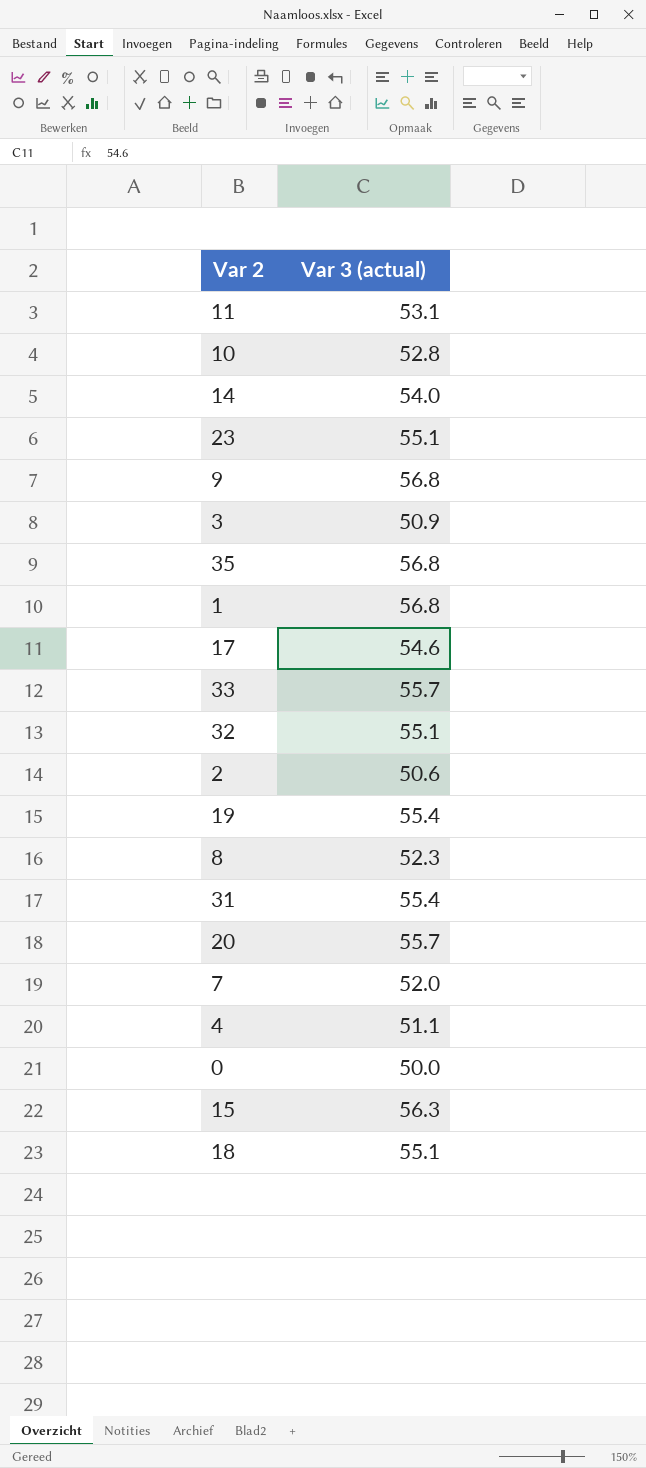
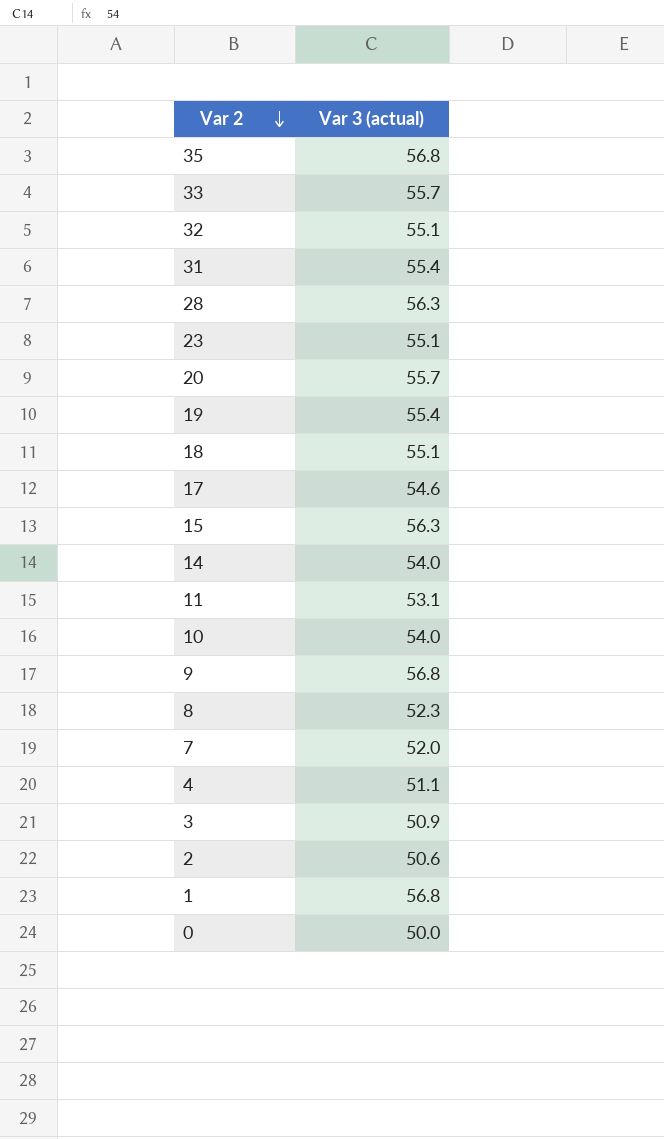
row order: none -> Var 2 descending
row 28: none -> 56.3
10 | Var 3 (actual): 52.8 -> 54.0

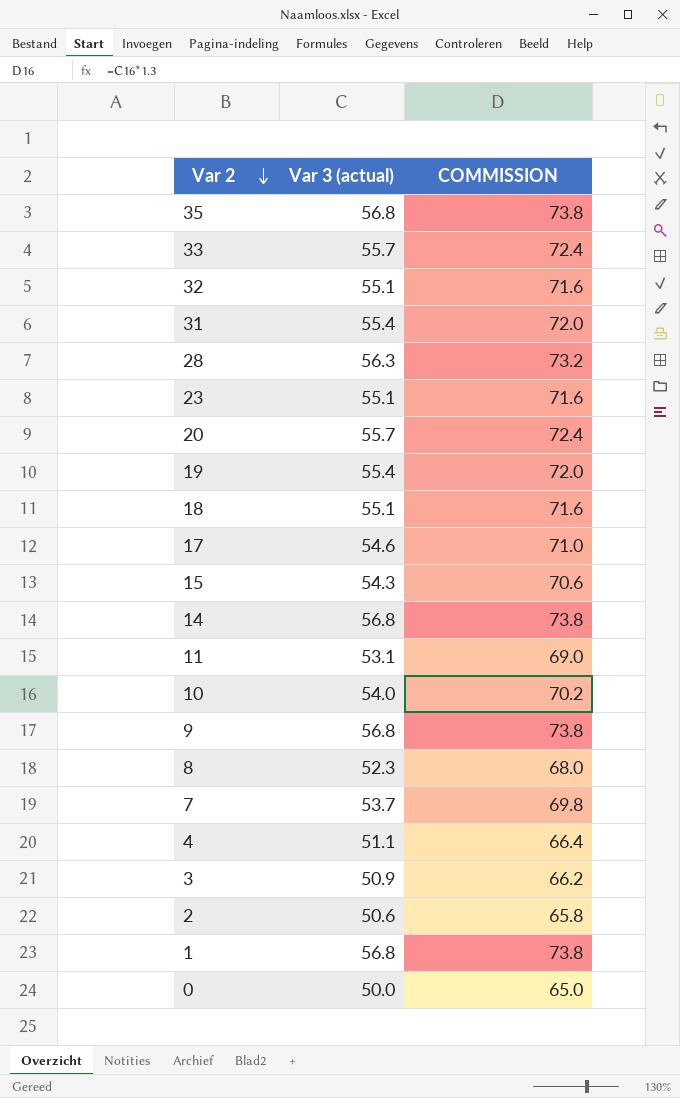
column COMMISSION | formula: none -> [Var 3 (actual)] * 1.3
15 | Var 3 (actual): 56.3 -> 54.3
14 | Var 3 (actual): 54.0 -> 56.8
7 | Var 3 (actual): 52.0 -> 53.7

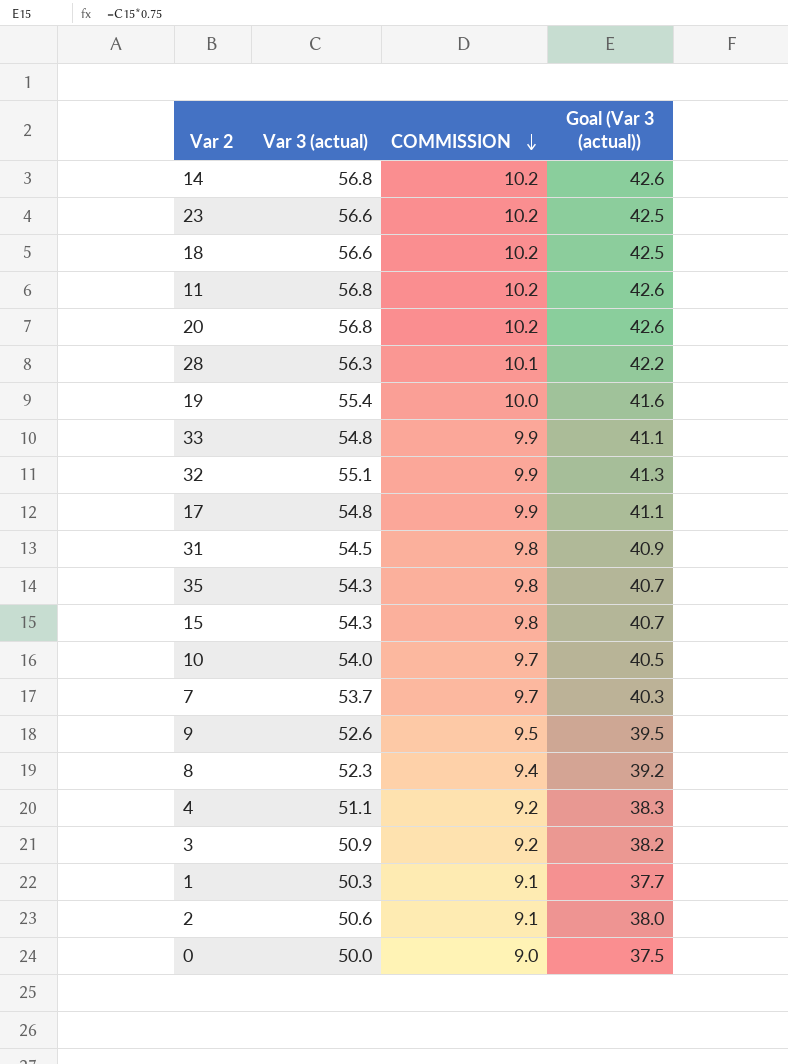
row order: Var 2 descending -> COMMISSION descending
column COMMISSION | formula: [Var 3 (actual)] * 1.3 -> [Var 3 (actual)] * 0.18
column Goal (Var 3 (actual)) | formula: none -> [Var 3 (actual)] * 0.75
23 | Var 3 (actual): 55.1 -> 56.6
18 | Var 3 (actual): 55.1 -> 56.6
11 | Var 3 (actual): 53.1 -> 56.8
20 | Var 3 (actual): 55.7 -> 56.8
33 | Var 3 (actual): 55.7 -> 54.8
17 | Var 3 (actual): 54.6 -> 54.8
31 | Var 3 (actual): 55.4 -> 54.5
35 | Var 3 (actual): 56.8 -> 54.3
9 | Var 3 (actual): 56.8 -> 52.6
1 | Var 3 (actual): 56.8 -> 50.3

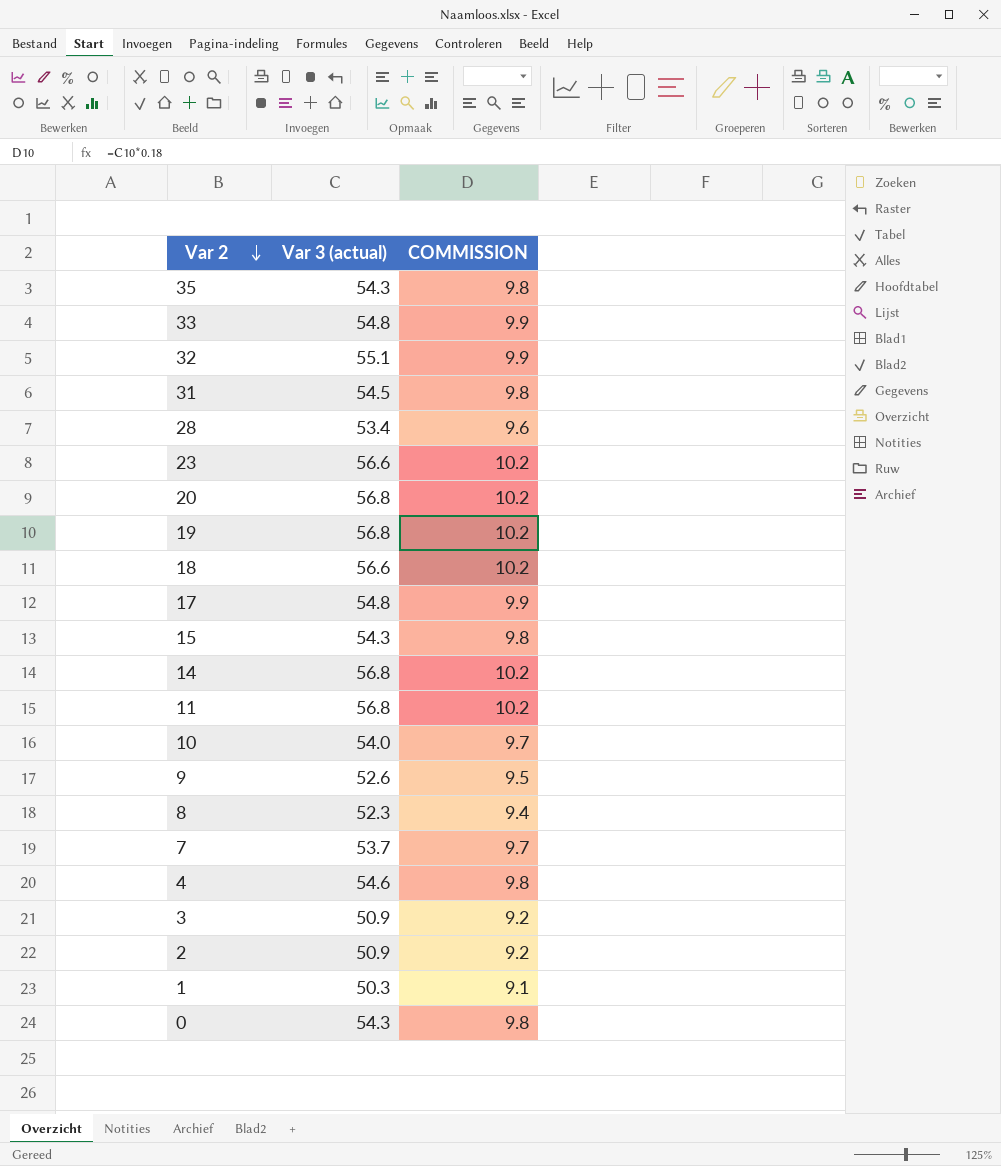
row order: COMMISSION descending -> Var 2 descending
column Goal (Var 3 (actual)) | formula: [Var 3 (actual)] * 0.75 -> none
28 | Var 3 (actual): 56.3 -> 53.4
28 | COMMISSION: 10.1 -> 9.6
19 | Var 3 (actual): 55.4 -> 56.8
19 | COMMISSION: 10.0 -> 10.2
4 | Var 3 (actual): 51.1 -> 54.6
4 | COMMISSION: 9.2 -> 9.8
2 | Var 3 (actual): 50.6 -> 50.9
2 | COMMISSION: 9.1 -> 9.2
0 | Var 3 (actual): 50.0 -> 54.3
0 | COMMISSION: 9.0 -> 9.8

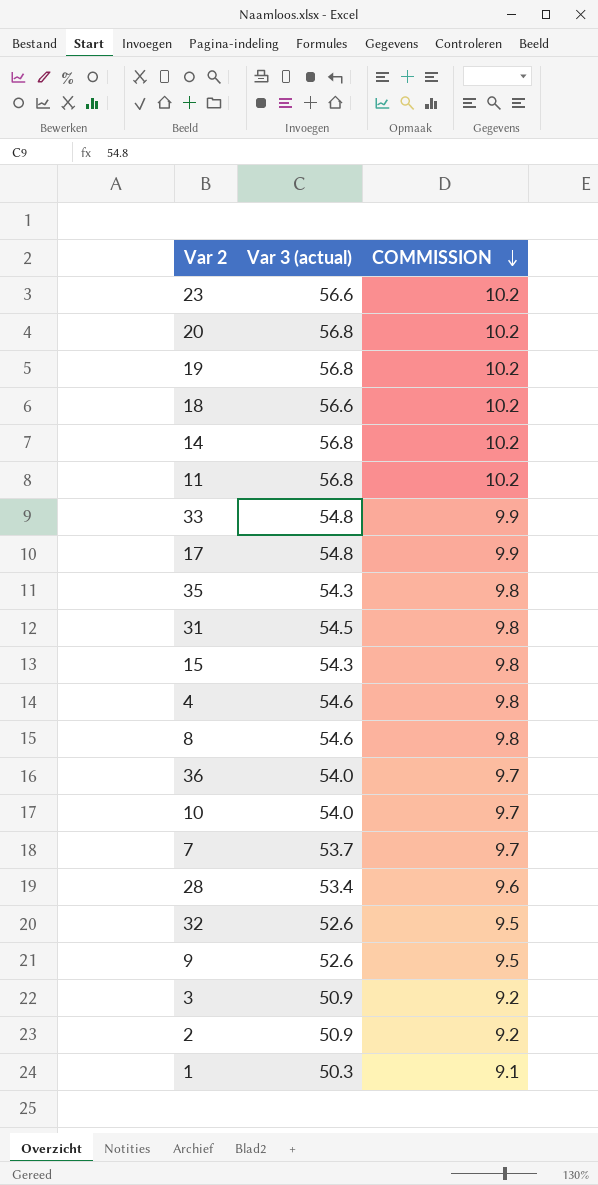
row order: Var 2 descending -> COMMISSION descending
row 0: 54.3 | 9.8 -> none
8 | Var 3 (actual): 52.3 -> 54.6
8 | COMMISSION: 9.4 -> 9.8
row 36: none -> 54.0 | 9.7
32 | Var 3 (actual): 55.1 -> 52.6
32 | COMMISSION: 9.9 -> 9.5

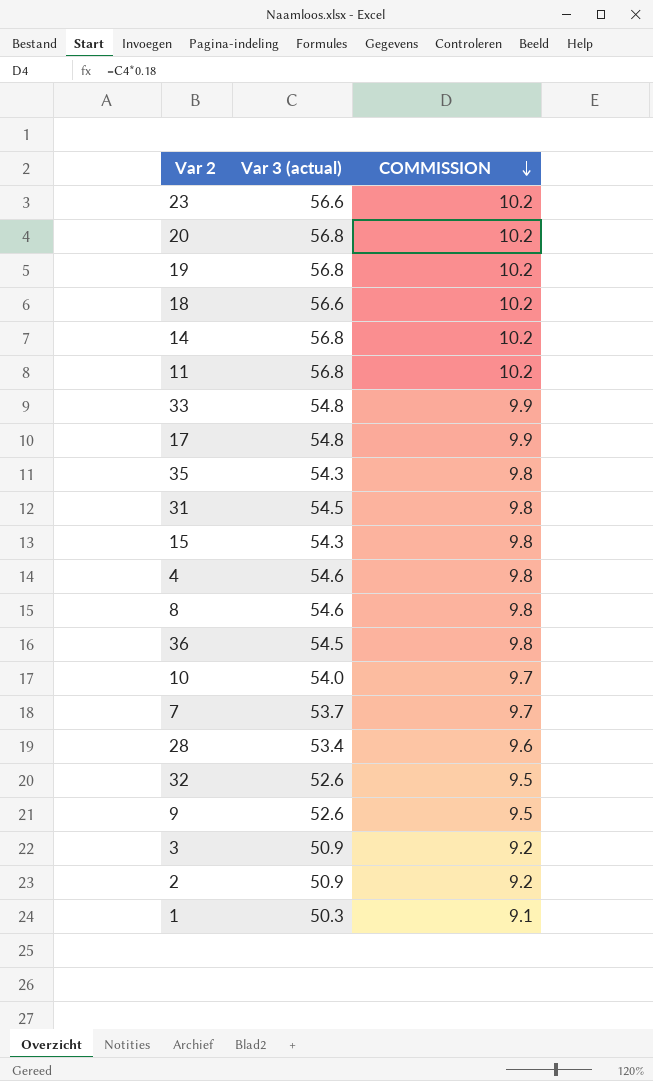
36 | Var 3 (actual): 54.0 -> 54.5
36 | COMMISSION: 9.7 -> 9.8

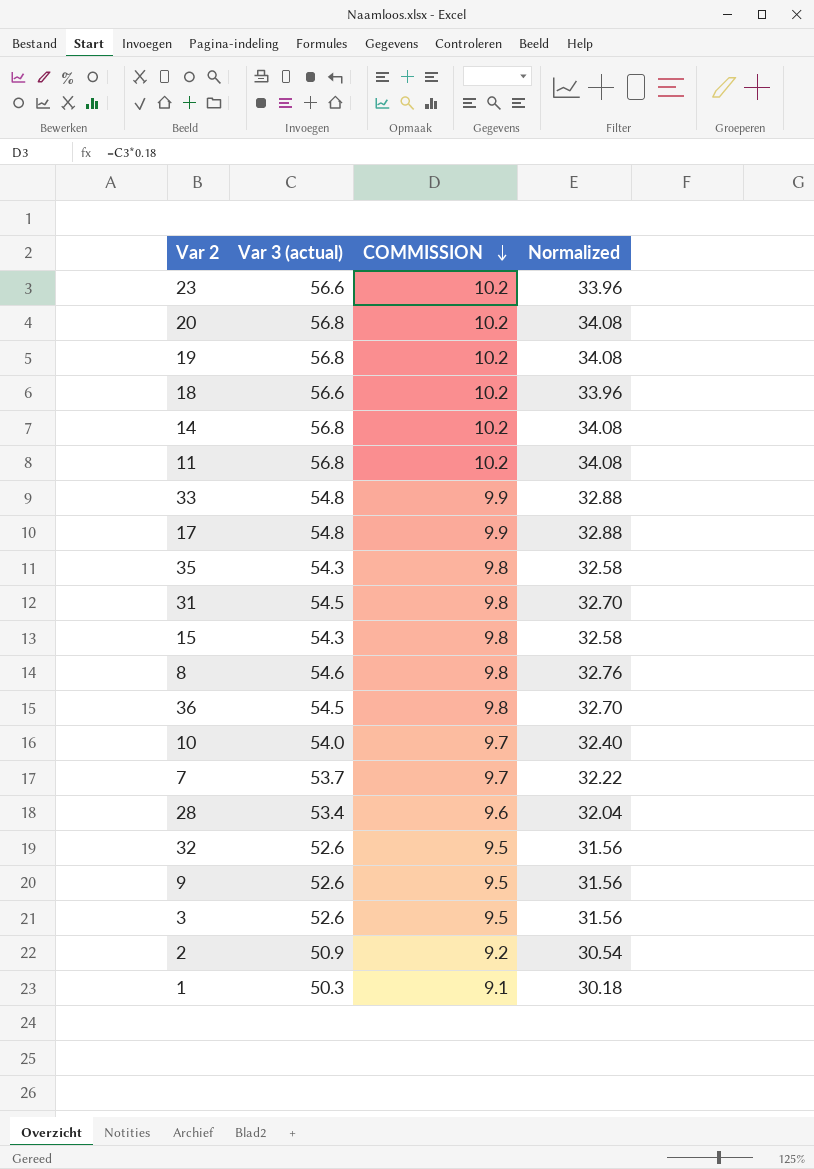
column Normalized | formula: none -> [Var 3 (actual)] * 0.6
row 4: 54.6 | 9.8 -> none
3 | Var 3 (actual): 50.9 -> 52.6
3 | COMMISSION: 9.2 -> 9.5

